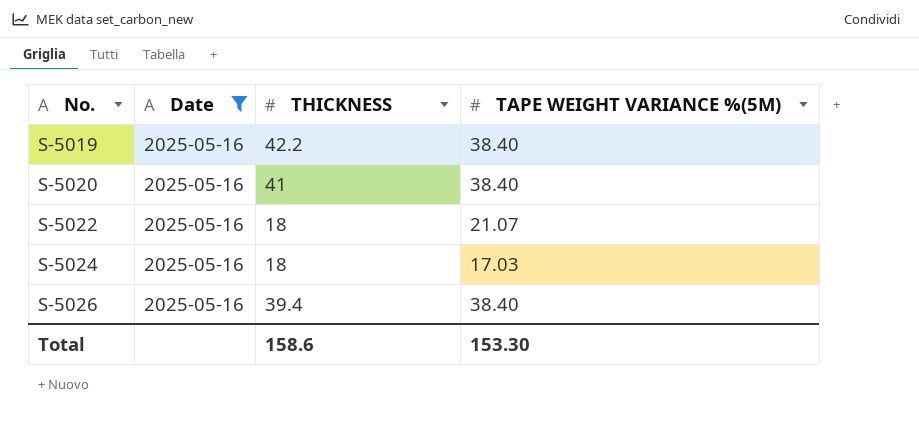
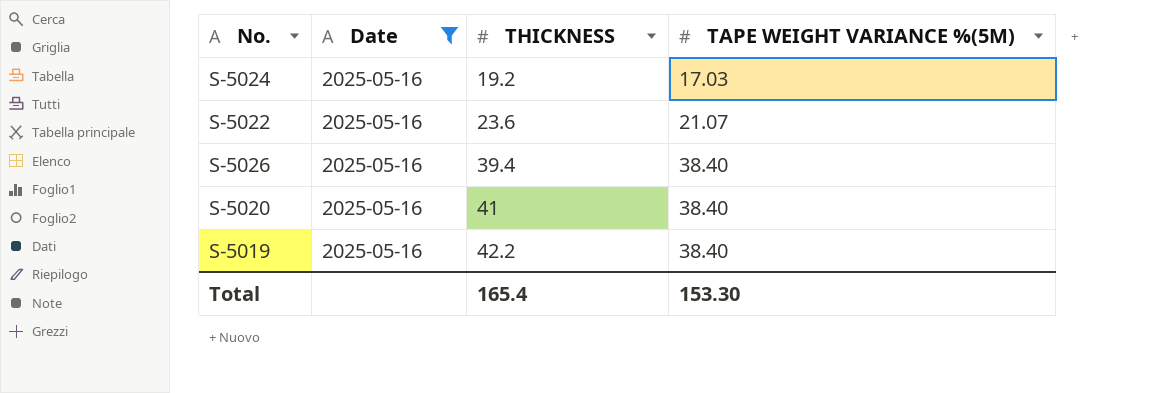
row order: No. ascending -> THICKNESS ascending
S-5024 | THICKNESS: 18 -> 19.2
S-5022 | THICKNESS: 18 -> 23.6
Total | THICKNESS: 158.6 -> 165.4

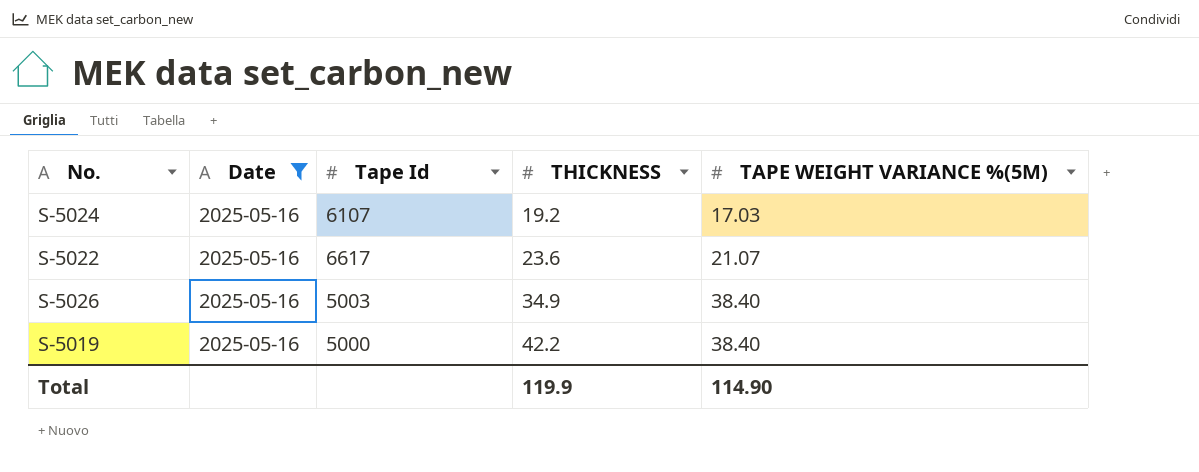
column Tape Id | position: none -> 3
row S-5020: 2025-05-16 | 41 | 38.40 -> none
S-5026 | THICKNESS: 39.4 -> 34.9
Total | THICKNESS: 165.4 -> 119.9
Total | TAPE WEIGHT VARIANCE %(5M): 153.30 -> 114.90

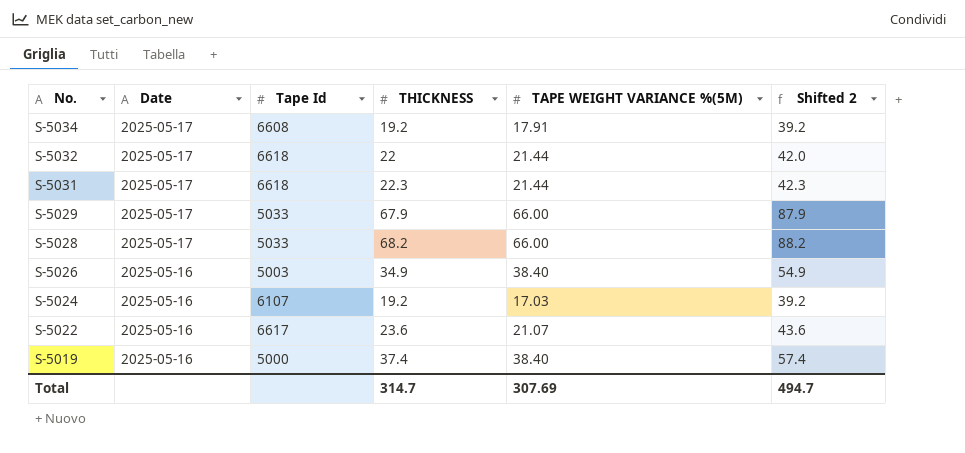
filter: Date = 2025-05-16 -> none
row order: THICKNESS ascending -> No. descending
column Shifted 2 | formula: none -> [THICKNESS] + 20
S-5019 | THICKNESS: 42.2 -> 37.4
Total | THICKNESS: 119.9 -> 314.7
Total | TAPE WEIGHT VARIANCE %(5M): 114.90 -> 307.69

